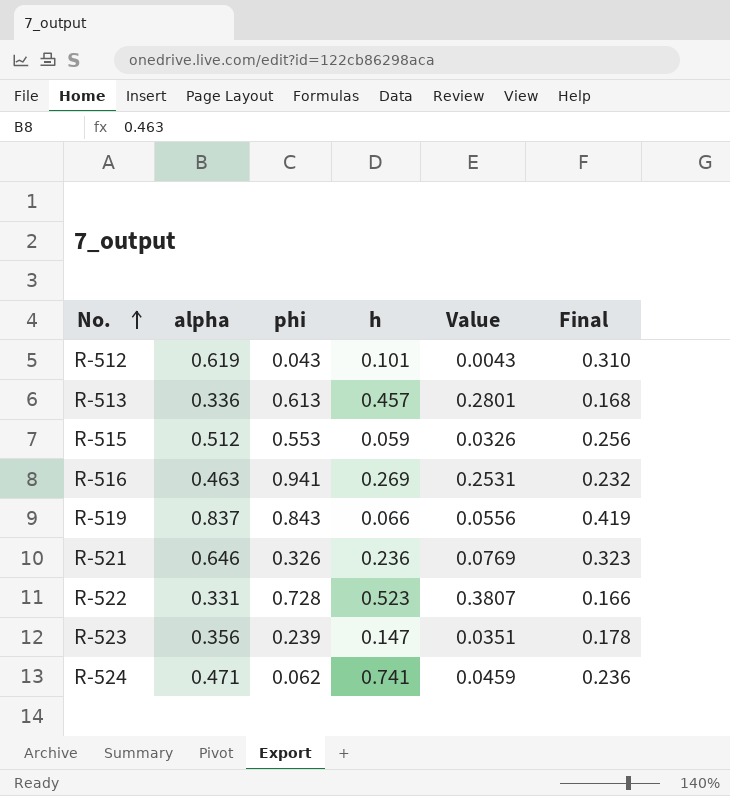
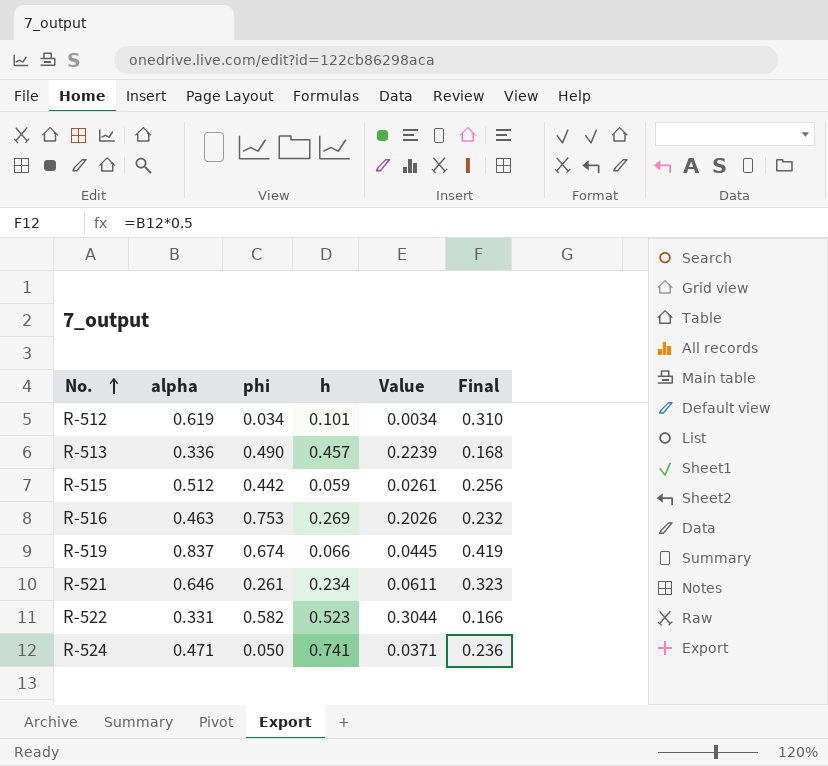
row R-523: 0.356 | 0.239 | 0.147 | 0.0351 | 0.178 -> none
R-512 | phi: 0.043 -> 0.034
R-512 | Value: 0.0043 -> 0.0034
R-513 | phi: 0.613 -> 0.490
R-513 | Value: 0.2801 -> 0.2239
R-515 | phi: 0.553 -> 0.442
R-515 | Value: 0.0326 -> 0.0261
R-516 | phi: 0.941 -> 0.753
R-516 | Value: 0.2531 -> 0.2026
R-519 | phi: 0.843 -> 0.674
R-519 | Value: 0.0556 -> 0.0445
R-521 | phi: 0.326 -> 0.261
R-521 | h: 0.236 -> 0.234
R-521 | Value: 0.0769 -> 0.0611
R-522 | phi: 0.728 -> 0.582
R-522 | Value: 0.3807 -> 0.3044
R-524 | phi: 0.062 -> 0.050
R-524 | Value: 0.0459 -> 0.0371

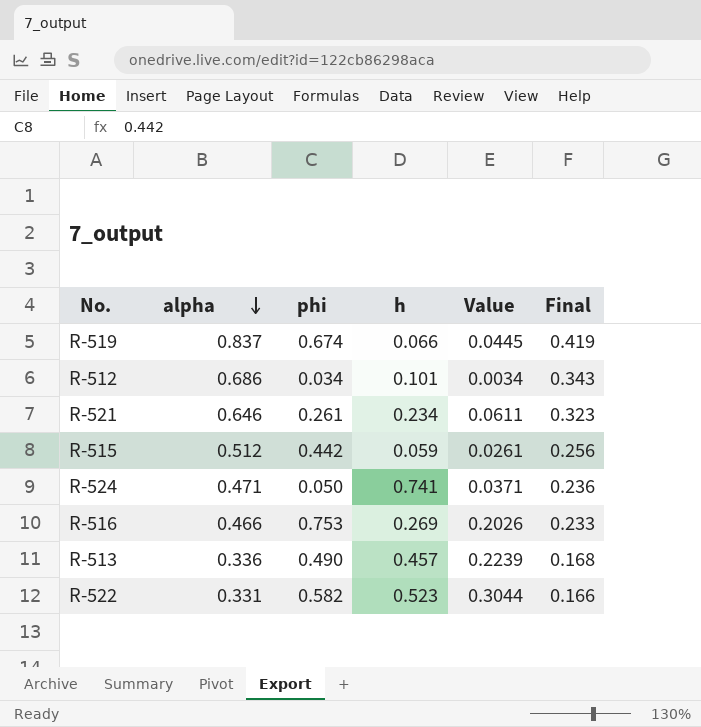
row order: No. ascending -> alpha descending
R-512 | alpha: 0.619 -> 0.686
R-512 | Final: 0.310 -> 0.343
R-516 | alpha: 0.463 -> 0.466
R-516 | Final: 0.232 -> 0.233

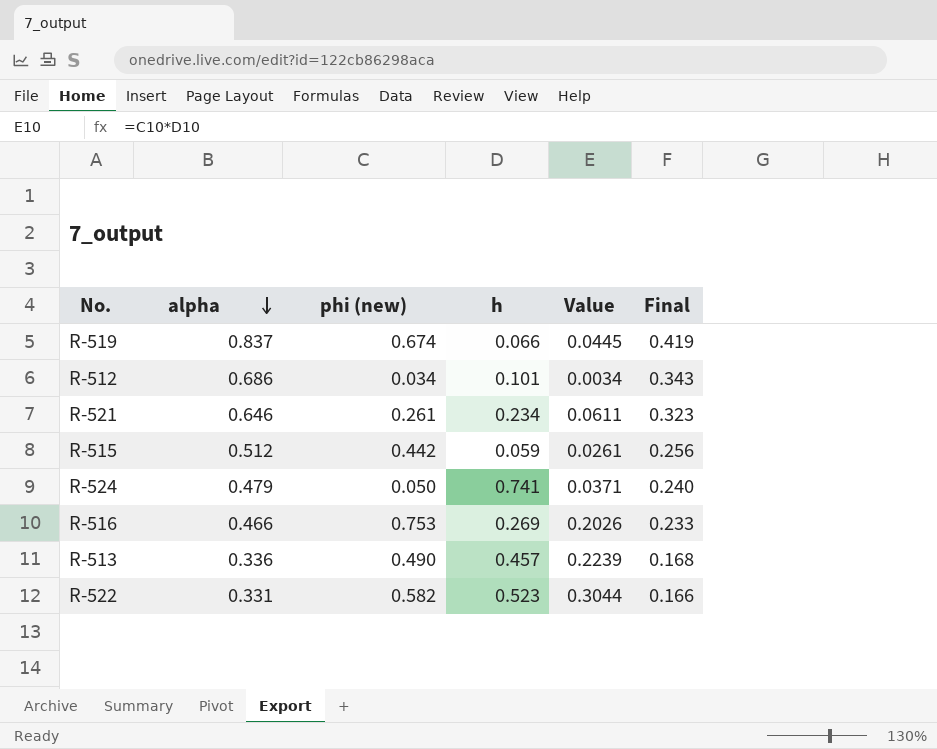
column name: phi -> phi (new)
R-524 | alpha: 0.471 -> 0.479
R-524 | Final: 0.236 -> 0.240

